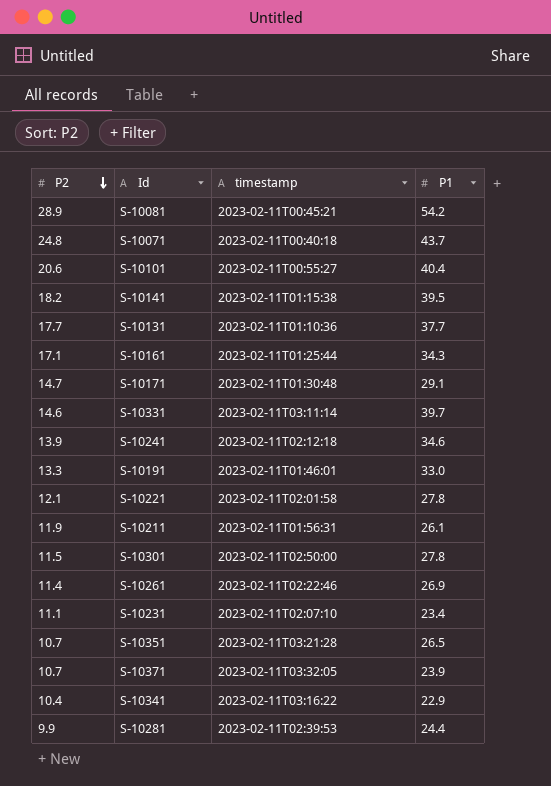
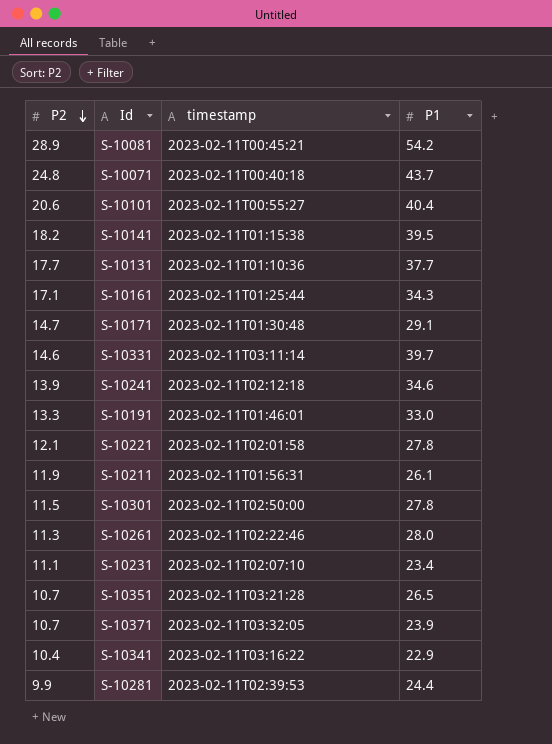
S-10261 | P2: 11.4 -> 11.3
S-10261 | P1: 26.9 -> 28.0

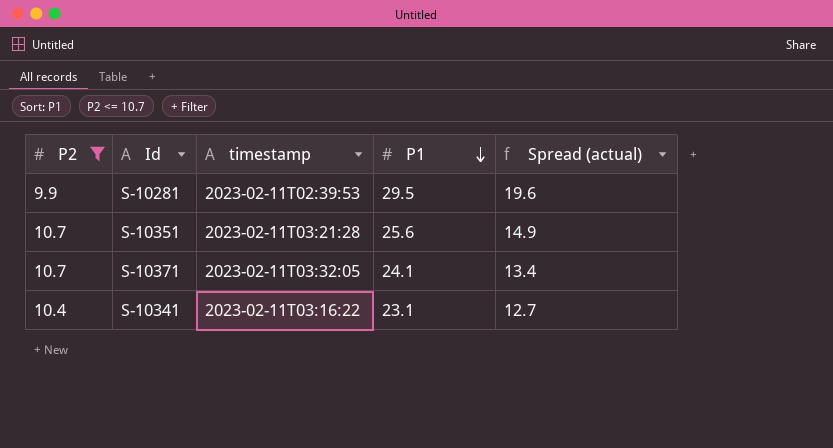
filter: none -> P2 <= 10.7
row order: P2 descending -> P1 descending
column Spread (actual) | formula: none -> [P1] - [P2]
S-10281 | P1: 24.4 -> 29.5
S-10351 | P1: 26.5 -> 25.6
S-10371 | P1: 23.9 -> 24.1
S-10341 | P1: 22.9 -> 23.1

